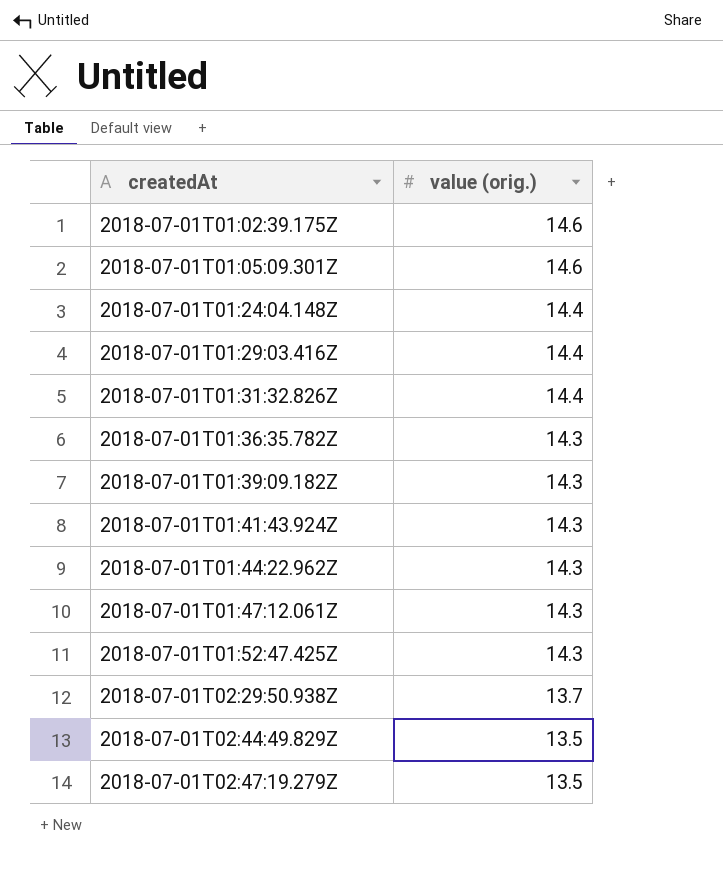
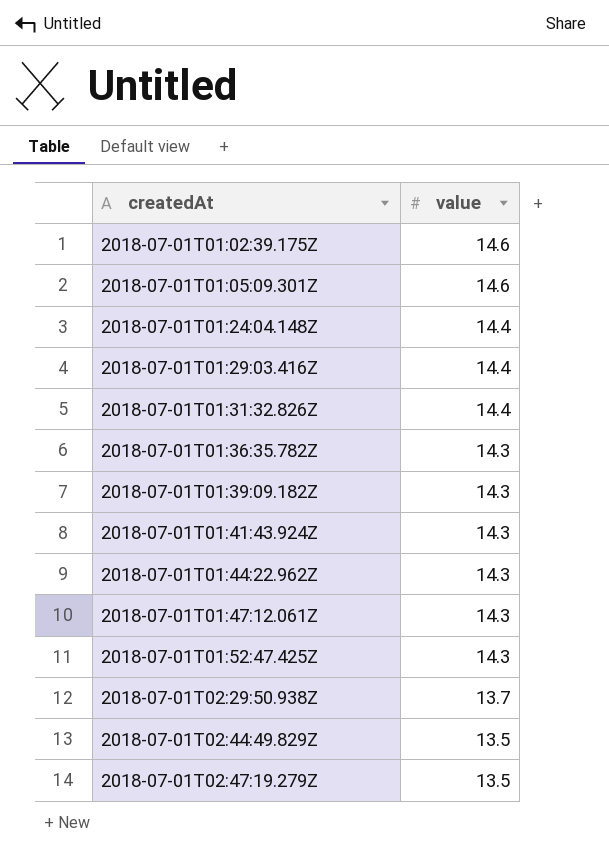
column name: value (orig.) -> value

